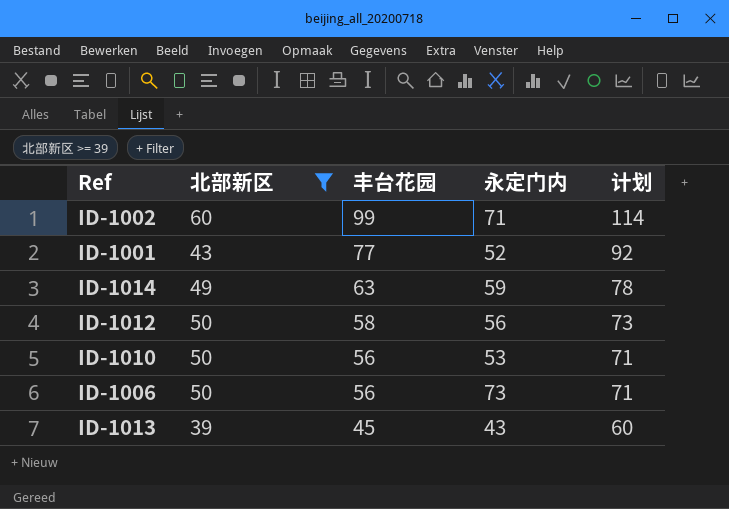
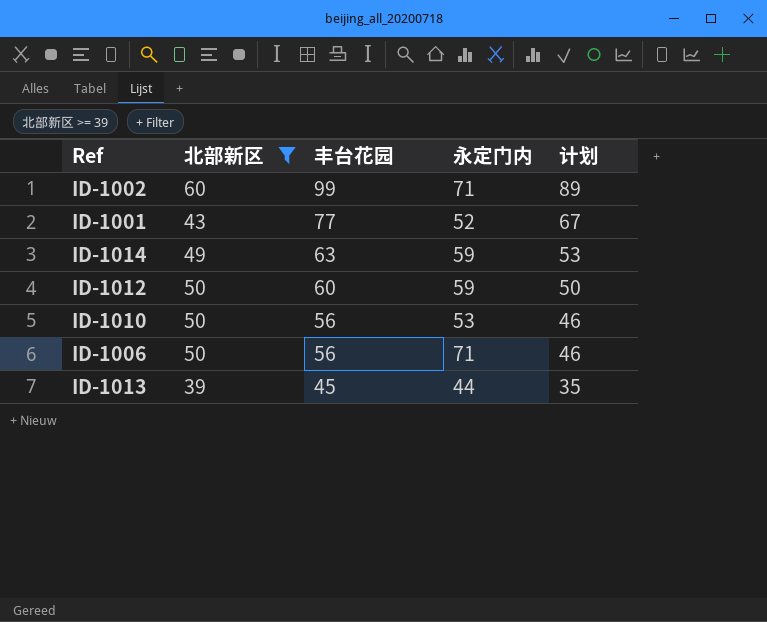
column 计划 | formula: [丰台花园] + 15 -> [丰台花园] - 10
ID-1012 | 丰台花园: 58 -> 60
ID-1012 | 永定门内: 56 -> 59
ID-1006 | 永定门内: 73 -> 71
ID-1013 | 永定门内: 43 -> 44

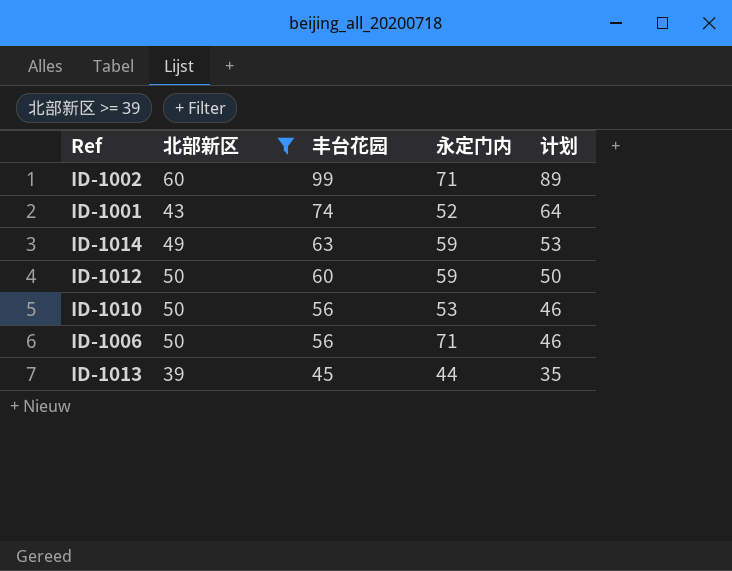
ID-1001 | 丰台花园: 77 -> 74
ID-1001 | 计划: 67 -> 64

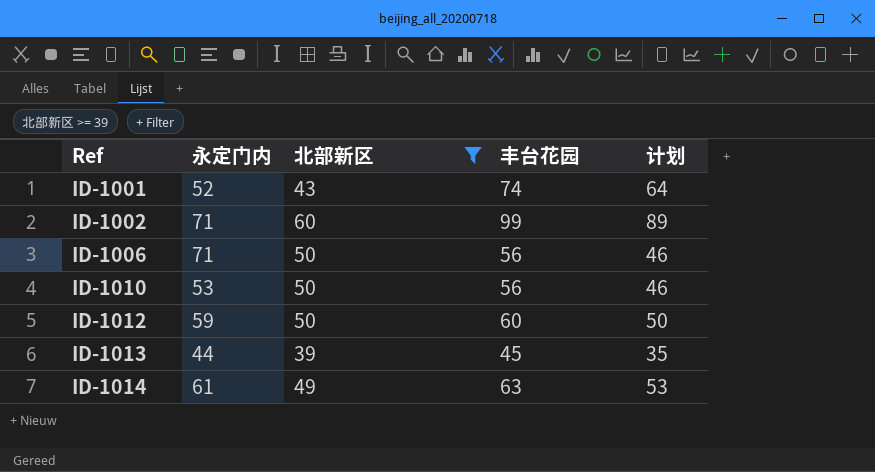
row order: 丰台花园 descending -> Ref ascending
column 永定门内 | position: 4 -> 2
ID-1014 | 永定门内: 59 -> 61

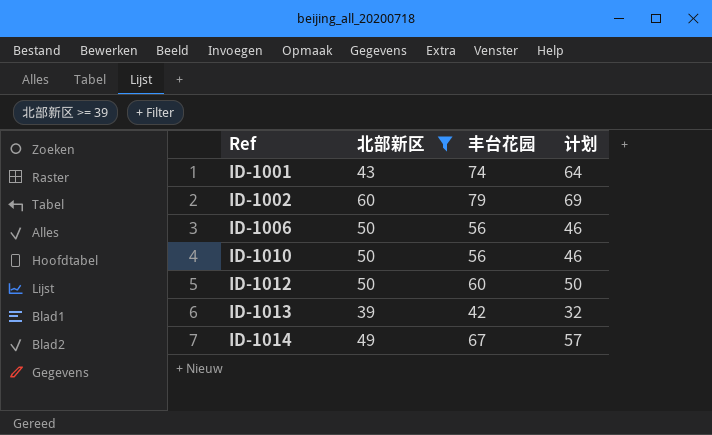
column 永定门内 | position: 2 -> none
ID-1002 | 丰台花园: 99 -> 79
ID-1002 | 计划: 89 -> 69
ID-1013 | 丰台花园: 45 -> 42
ID-1013 | 计划: 35 -> 32
ID-1014 | 丰台花园: 63 -> 67
ID-1014 | 计划: 53 -> 57

